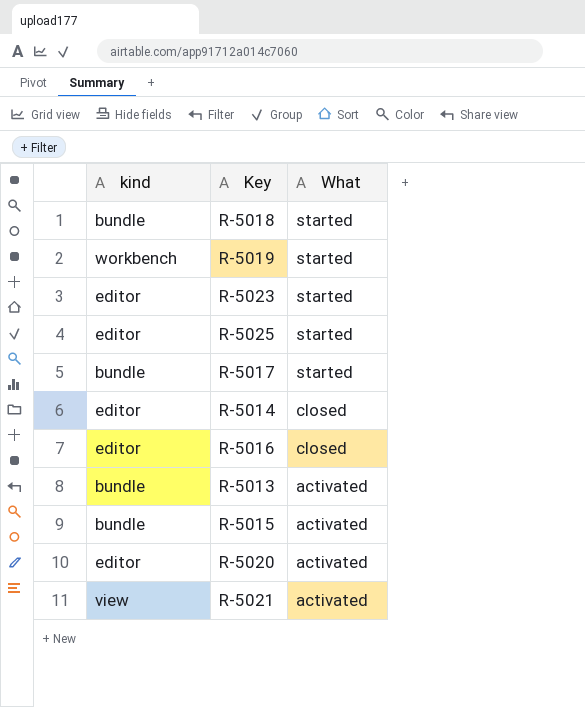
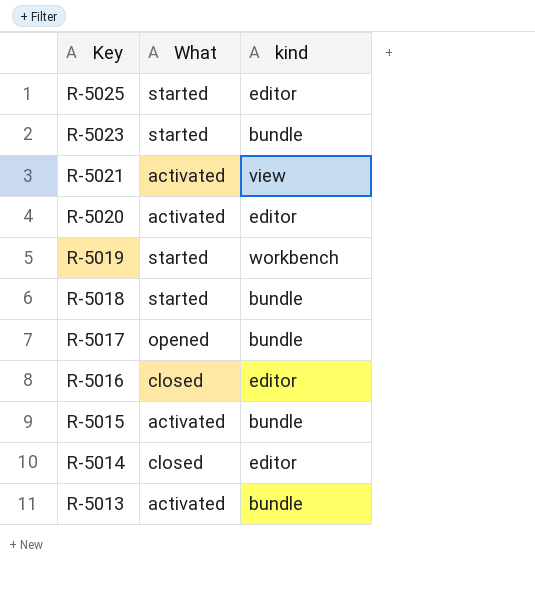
row order: What descending -> Key descending
column kind | position: 1 -> 3
R-5023 | kind: editor -> bundle
R-5017 | What: started -> opened

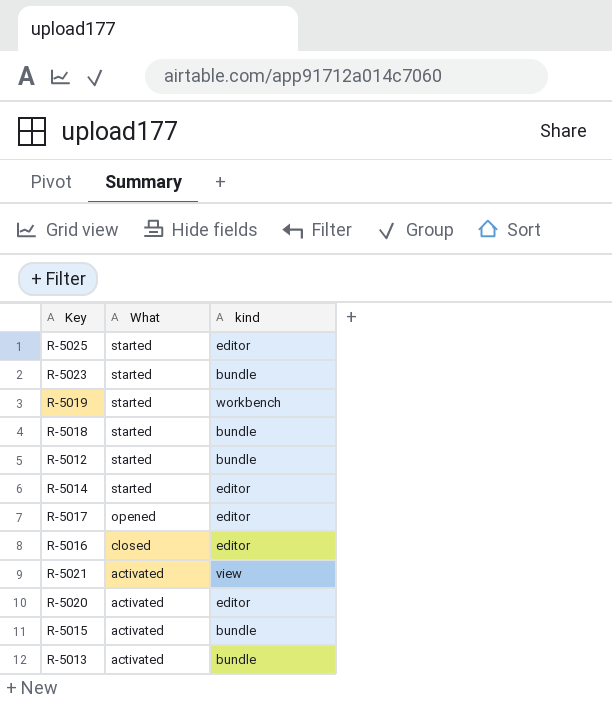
row order: Key descending -> What descending
row R-5012: none -> started | bundle
R-5014 | What: closed -> started
R-5017 | kind: bundle -> editor

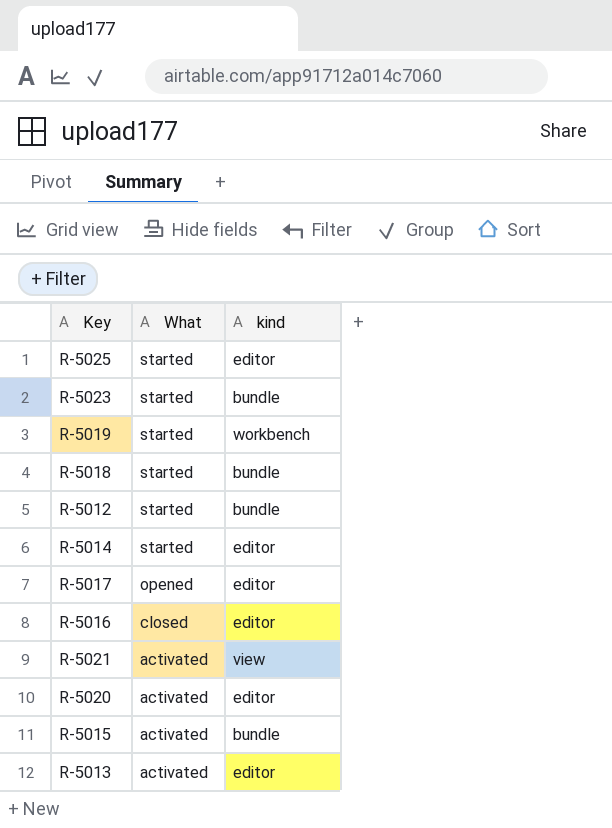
R-5013 | kind: bundle -> editor

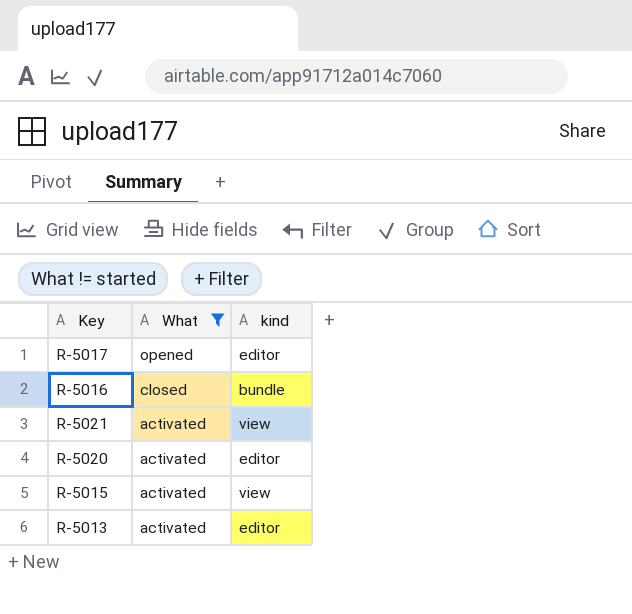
filter: none -> What != started
R-5016 | kind: editor -> bundle
R-5015 | kind: bundle -> view

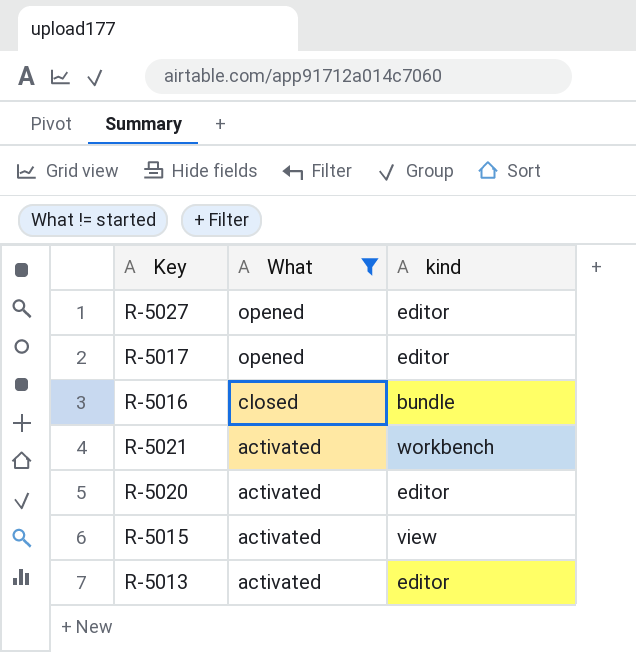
row R-5027: none -> opened | editor
R-5021 | kind: view -> workbench

